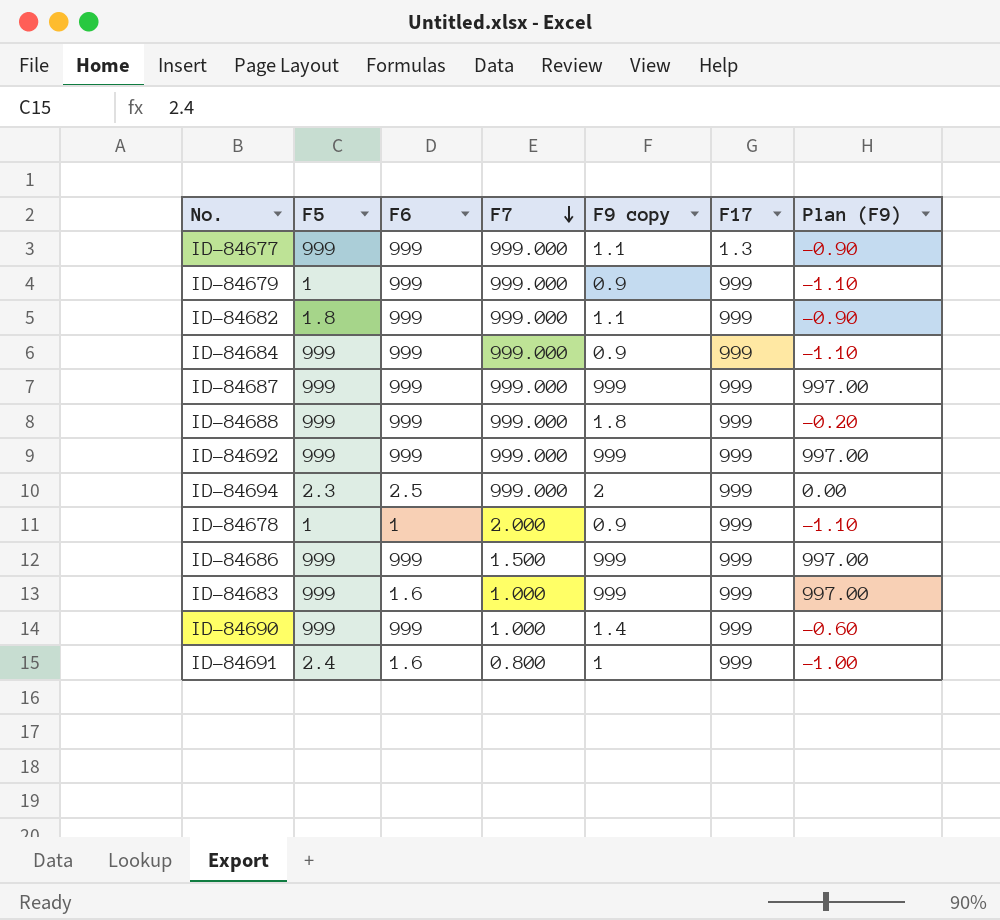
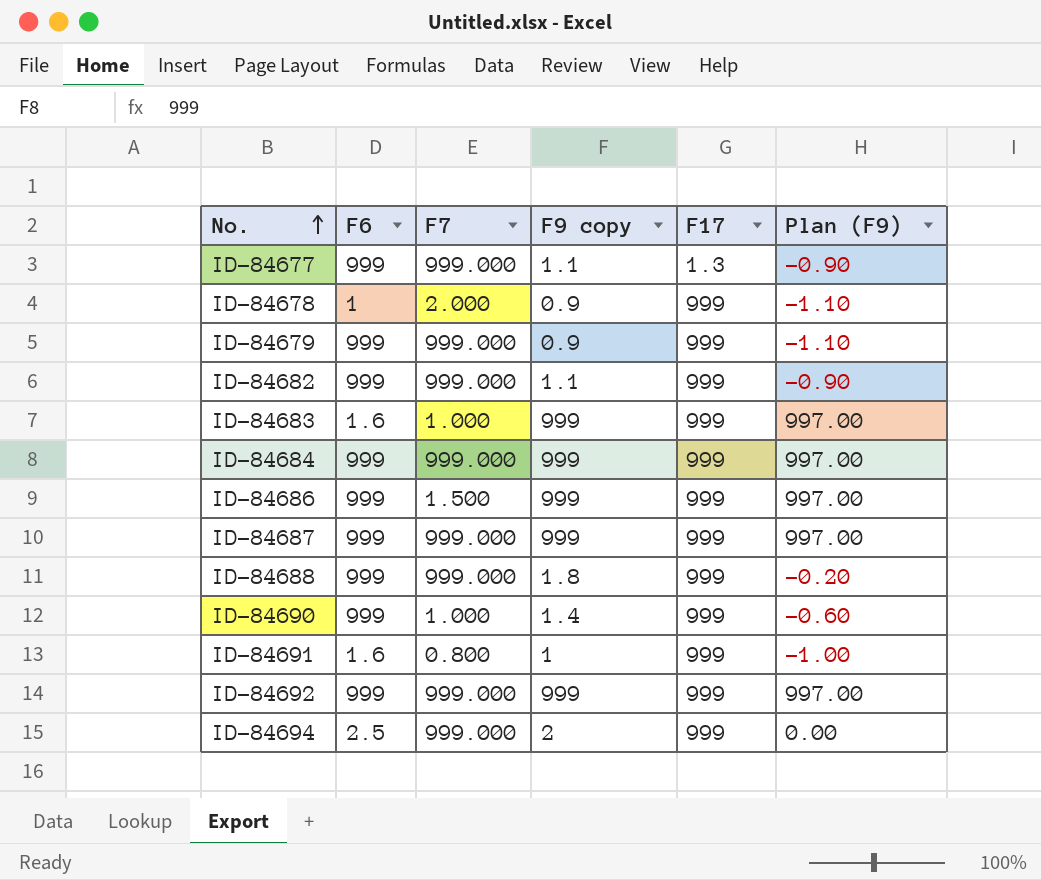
row order: F7 descending -> No. ascending
column F5 | position: 2 -> none
ID-84684 | F9 copy: 0.9 -> 999
ID-84684 | Plan (F9): -1.10 -> 997.00

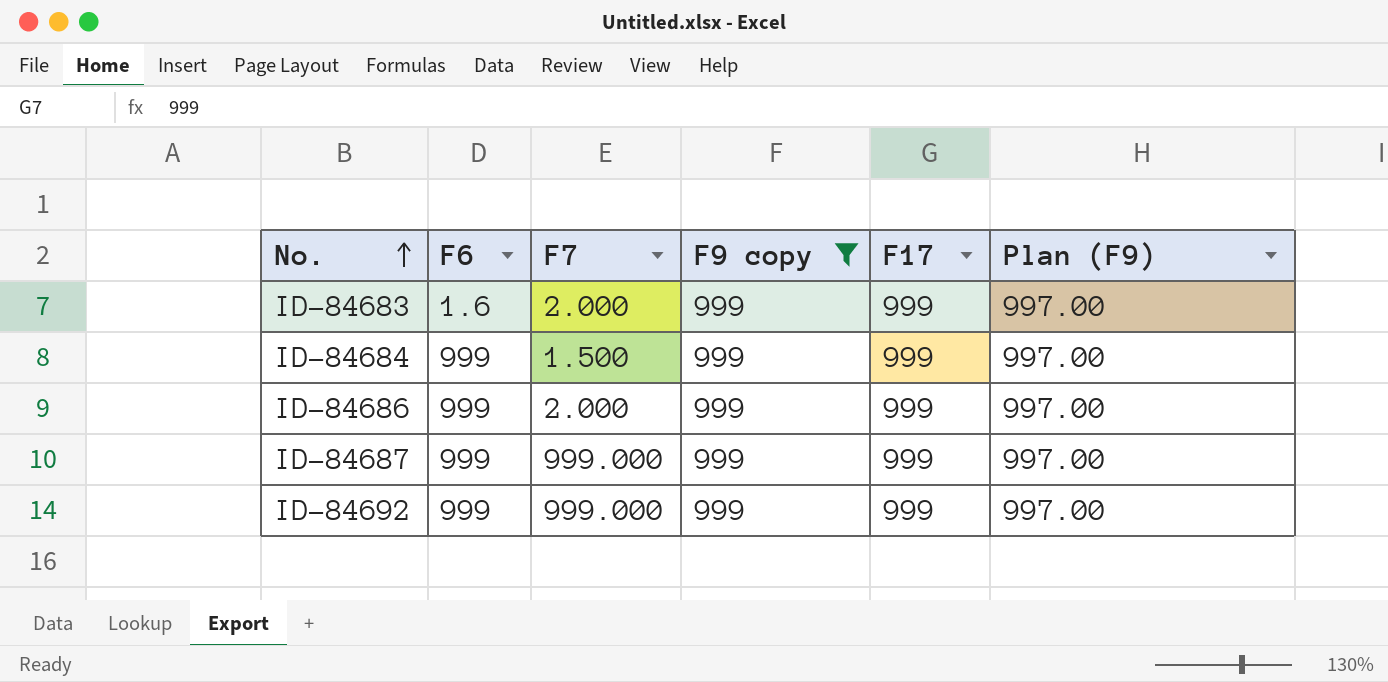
filter: none -> F9 copy = 999
ID-84683 | F7: 1.000 -> 2.000
ID-84684 | F7: 999.000 -> 1.500
ID-84686 | F7: 1.500 -> 2.000

